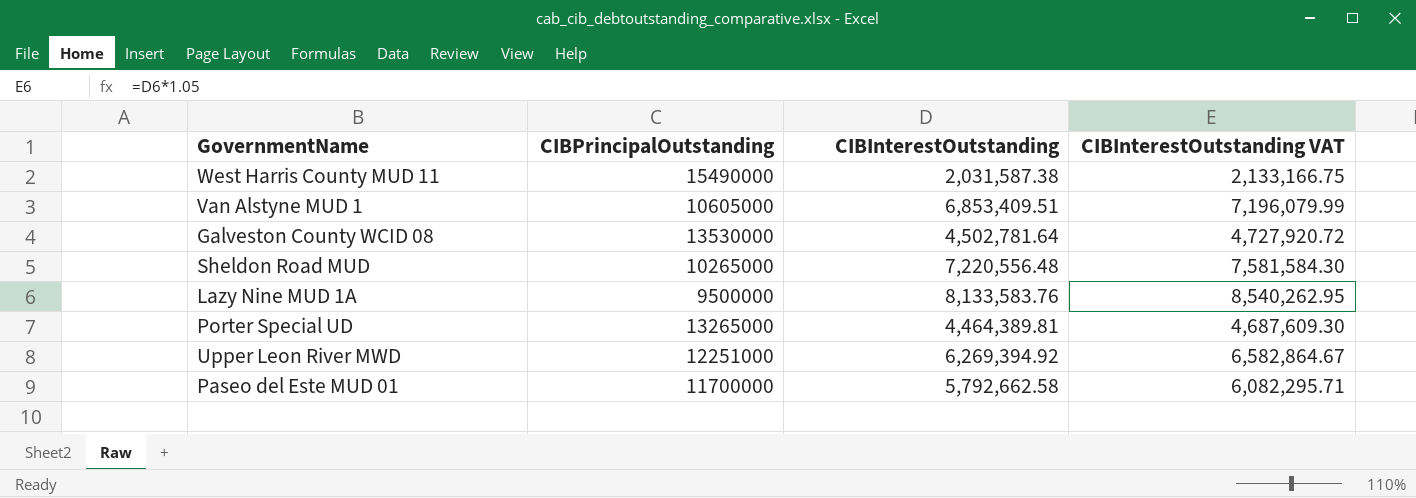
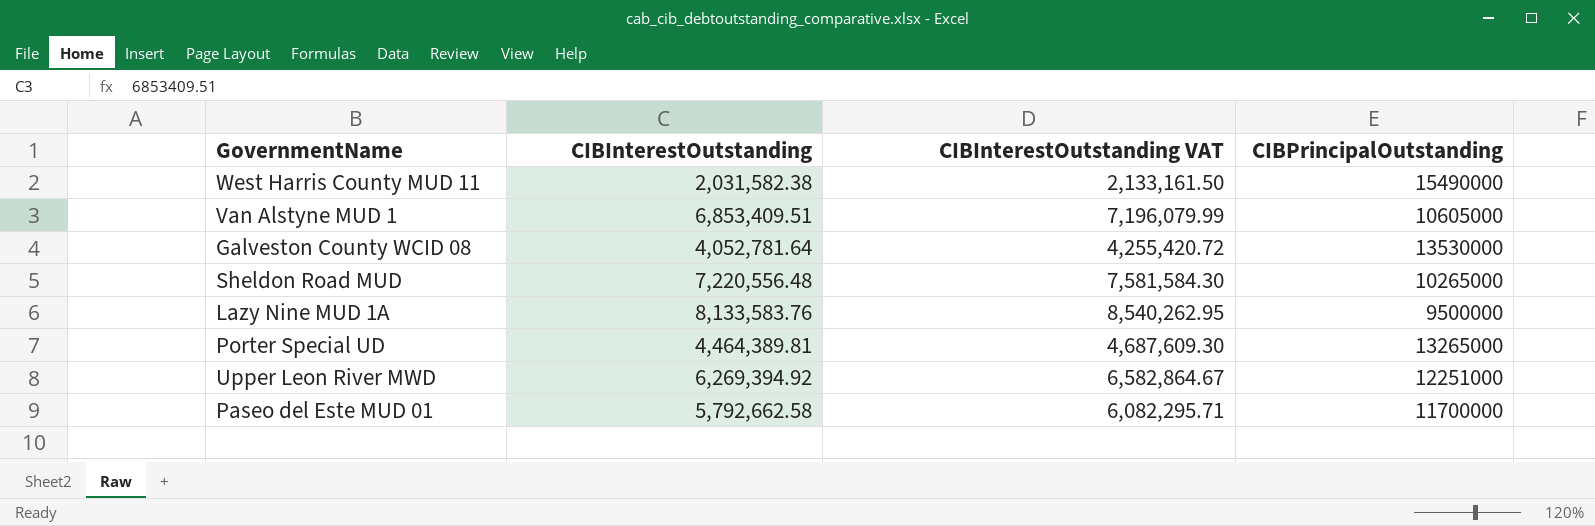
column CIBPrincipalOutstanding | position: 2 -> 4
West Harris County MUD 11 | CIBInterestOutstanding: 2,031,587.38 -> 2,031,582.38
West Harris County MUD 11 | CIBInterestOutstanding VAT: 2,133,166.75 -> 2,133,161.50
Galveston County WCID 08 | CIBInterestOutstanding: 4,502,781.64 -> 4,052,781.64
Galveston County WCID 08 | CIBInterestOutstanding VAT: 4,727,920.72 -> 4,255,420.72

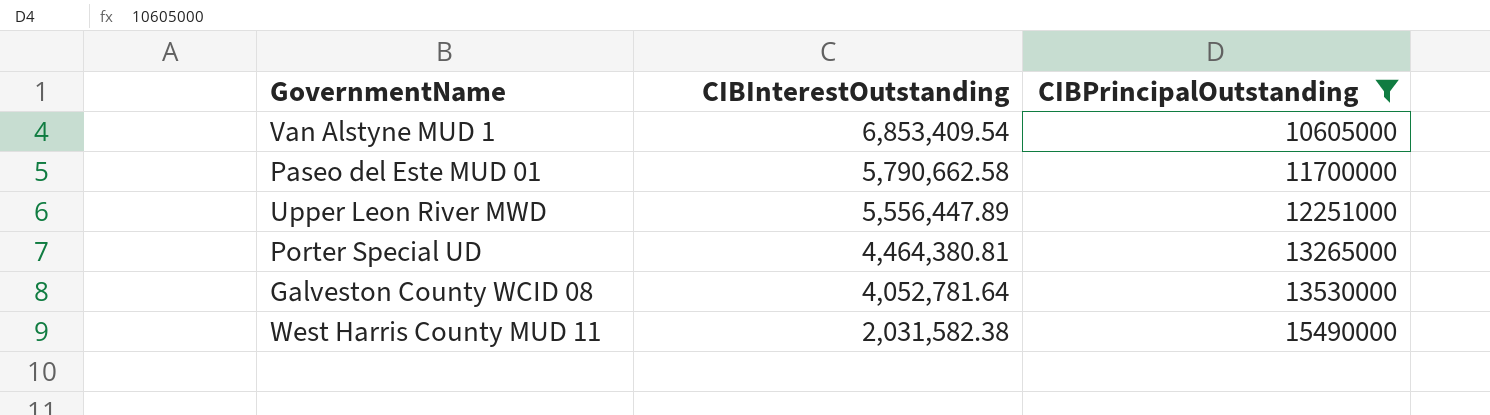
filter: none -> CIBPrincipalOutstanding >= 10605000
row order: none -> CIBInterestOutstanding descending
column CIBInterestOutstanding VAT | formula: [CIBInterestOutstanding] * 1.05 -> none
Van Alstyne MUD 1 | CIBInterestOutstanding: 6,853,409.51 -> 6,853,409.54
Paseo del Este MUD 01 | CIBInterestOutstanding: 5,792,662.58 -> 5,790,662.58
Upper Leon River MWD | CIBInterestOutstanding: 6,269,394.92 -> 5,556,447.89
Porter Special UD | CIBInterestOutstanding: 4,464,389.81 -> 4,464,380.81

